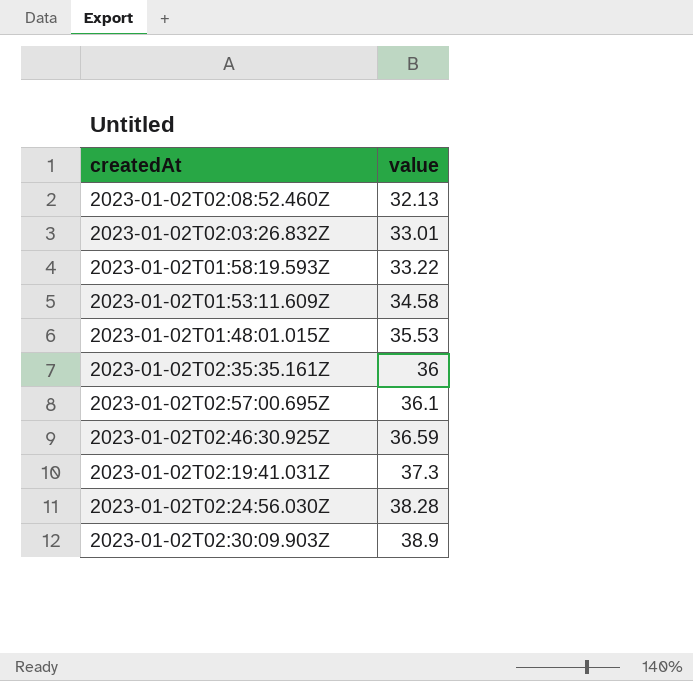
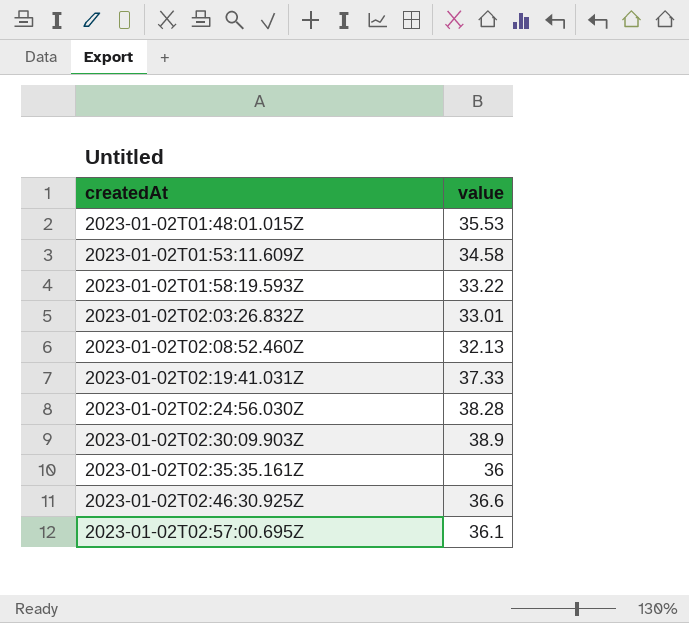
row order: value ascending -> createdAt ascending
2023-01-02T02:19:41.031Z | value: 37.3 -> 37.33
2023-01-02T02:46:30.925Z | value: 36.59 -> 36.6

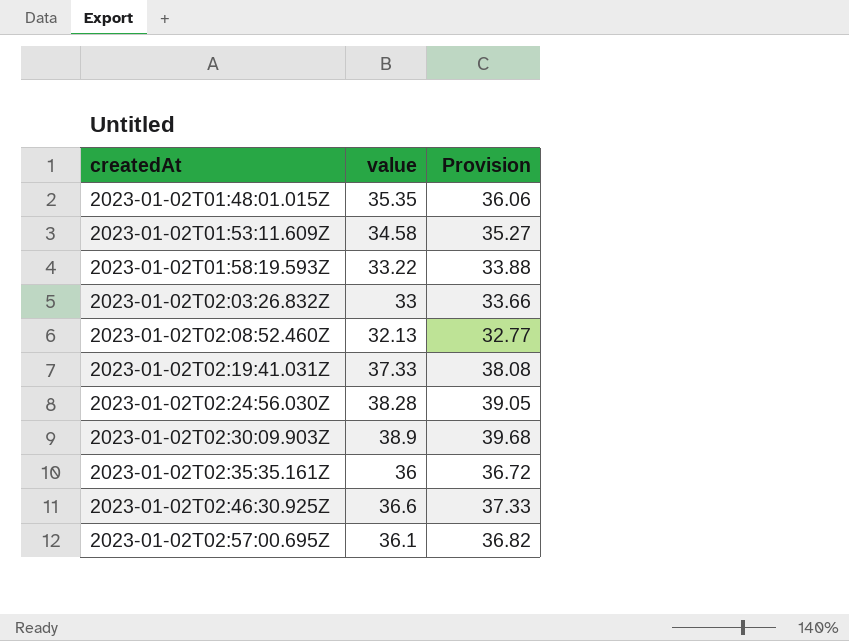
column Provision | formula: none -> [value] * 1.02
2023-01-02T01:48:01.015Z | value: 35.53 -> 35.35
2023-01-02T02:03:26.832Z | value: 33.01 -> 33

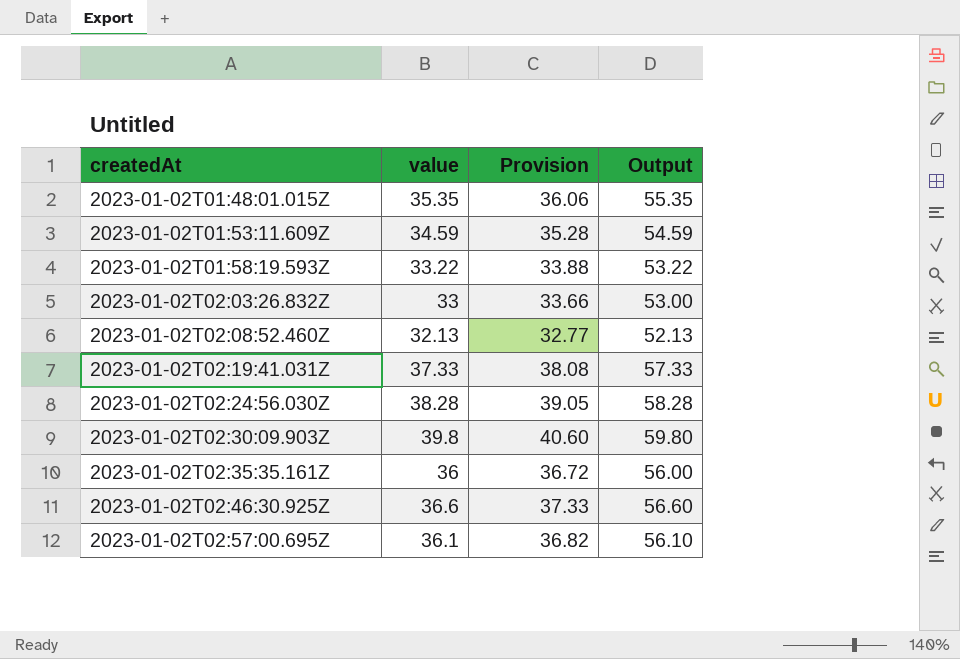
column Output | formula: none -> [value] + 20
2023-01-02T01:53:11.609Z | value: 34.58 -> 34.59
2023-01-02T01:53:11.609Z | Provision: 35.27 -> 35.28
2023-01-02T02:30:09.903Z | value: 38.9 -> 39.8
2023-01-02T02:30:09.903Z | Provision: 39.68 -> 40.60

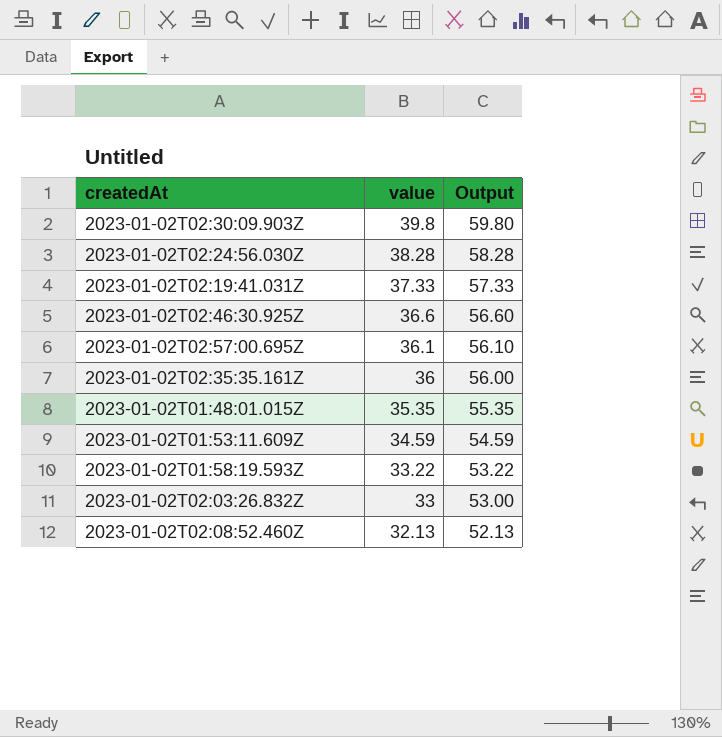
row order: createdAt ascending -> value descending
column Provision | formula: [value] * 1.02 -> none

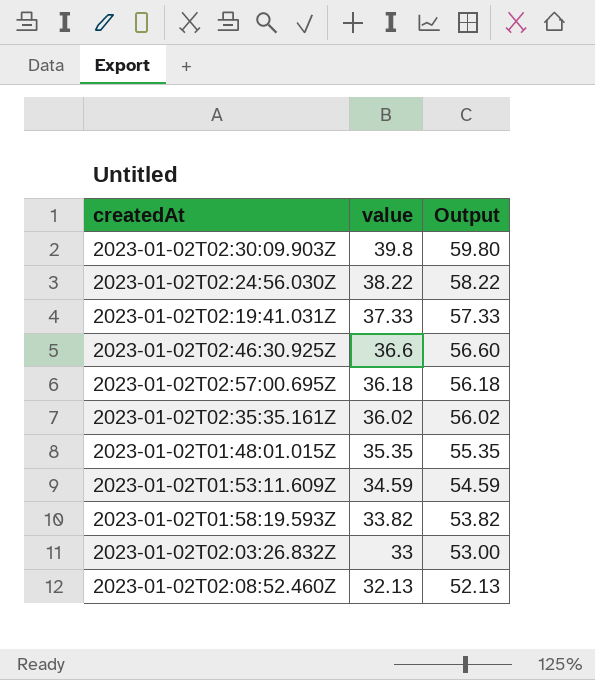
2023-01-02T02:24:56.030Z | value: 38.28 -> 38.22
2023-01-02T02:24:56.030Z | Output: 58.28 -> 58.22
2023-01-02T02:57:00.695Z | value: 36.1 -> 36.18
2023-01-02T02:57:00.695Z | Output: 56.10 -> 56.18
2023-01-02T02:35:35.161Z | value: 36 -> 36.02
2023-01-02T02:35:35.161Z | Output: 56.00 -> 56.02
2023-01-02T01:58:19.593Z | value: 33.22 -> 33.82
2023-01-02T01:58:19.593Z | Output: 53.22 -> 53.82

